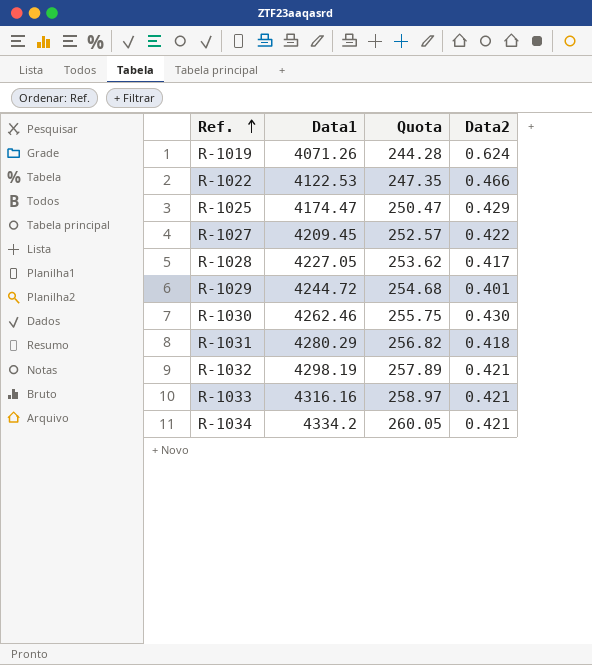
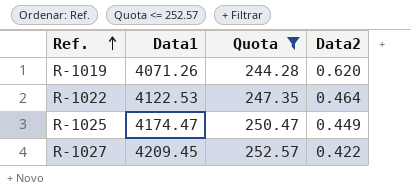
filter: none -> Quota <= 252.57
R-1019 | Data2: 0.624 -> 0.620
R-1022 | Data2: 0.466 -> 0.464
R-1025 | Data2: 0.429 -> 0.449

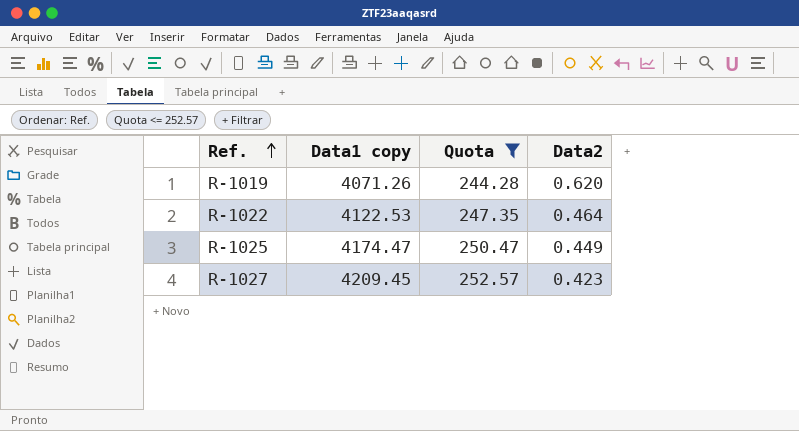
column name: Data1 -> Data1 copy
R-1027 | Data2: 0.422 -> 0.423

